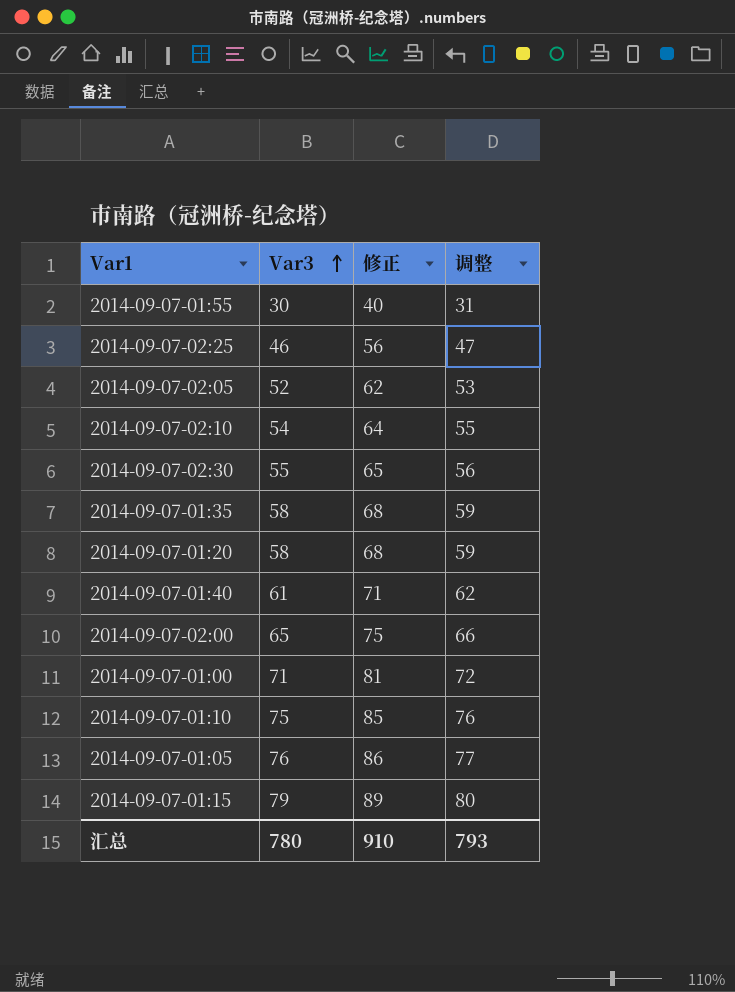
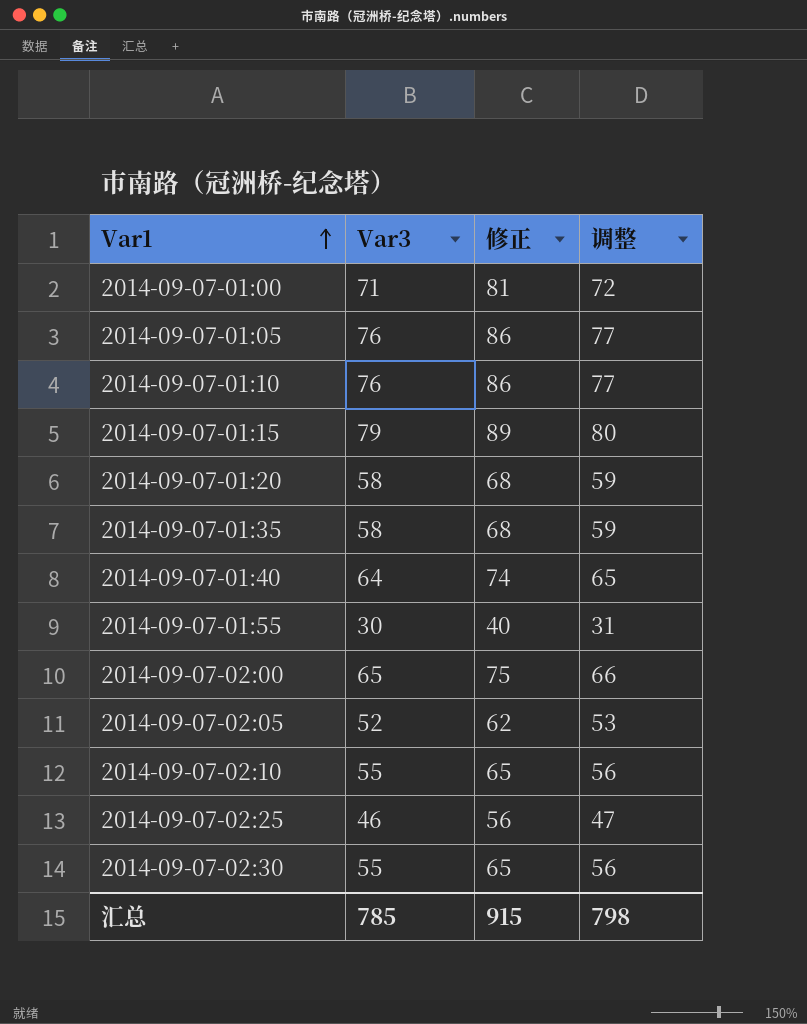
row order: Var3 ascending -> Var1 ascending
2014-09-07-01:10 | Var3: 75 -> 76
2014-09-07-01:10 | 修正: 85 -> 86
2014-09-07-01:10 | 调整: 76 -> 77
2014-09-07-01:40 | Var3: 61 -> 64
2014-09-07-01:40 | 修正: 71 -> 74
2014-09-07-01:40 | 调整: 62 -> 65
2014-09-07-02:10 | Var3: 54 -> 55
2014-09-07-02:10 | 修正: 64 -> 65
2014-09-07-02:10 | 调整: 55 -> 56
汇总 | Var3: 780 -> 785
汇总 | 修正: 910 -> 915
汇总 | 调整: 793 -> 798

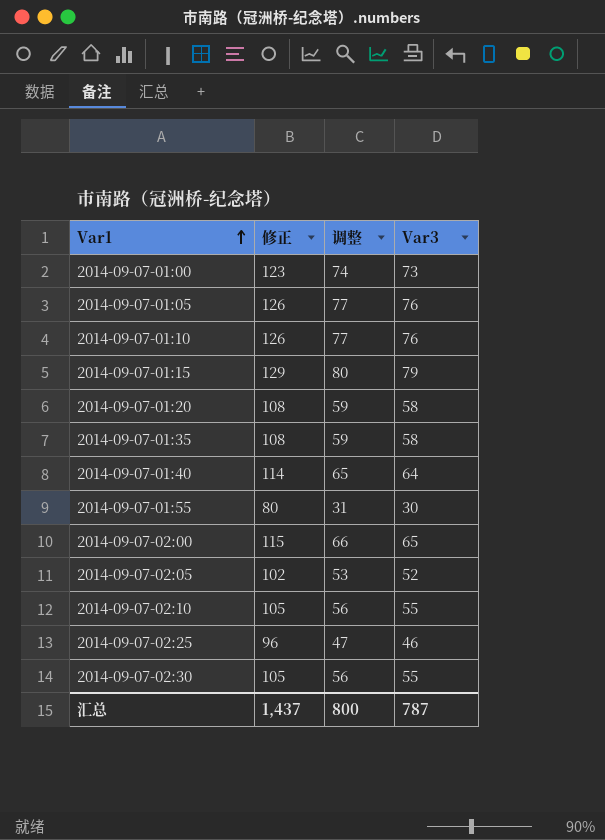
column 修正 | formula: [Var3] + 10 -> [Var3] + 50
column Var3 | position: 2 -> 4
2014-09-07-01:00 | 调整: 72 -> 74
2014-09-07-01:00 | Var3: 71 -> 73
汇总 | 修正: 915 -> 1,437
汇总 | 调整: 798 -> 800
汇总 | Var3: 785 -> 787

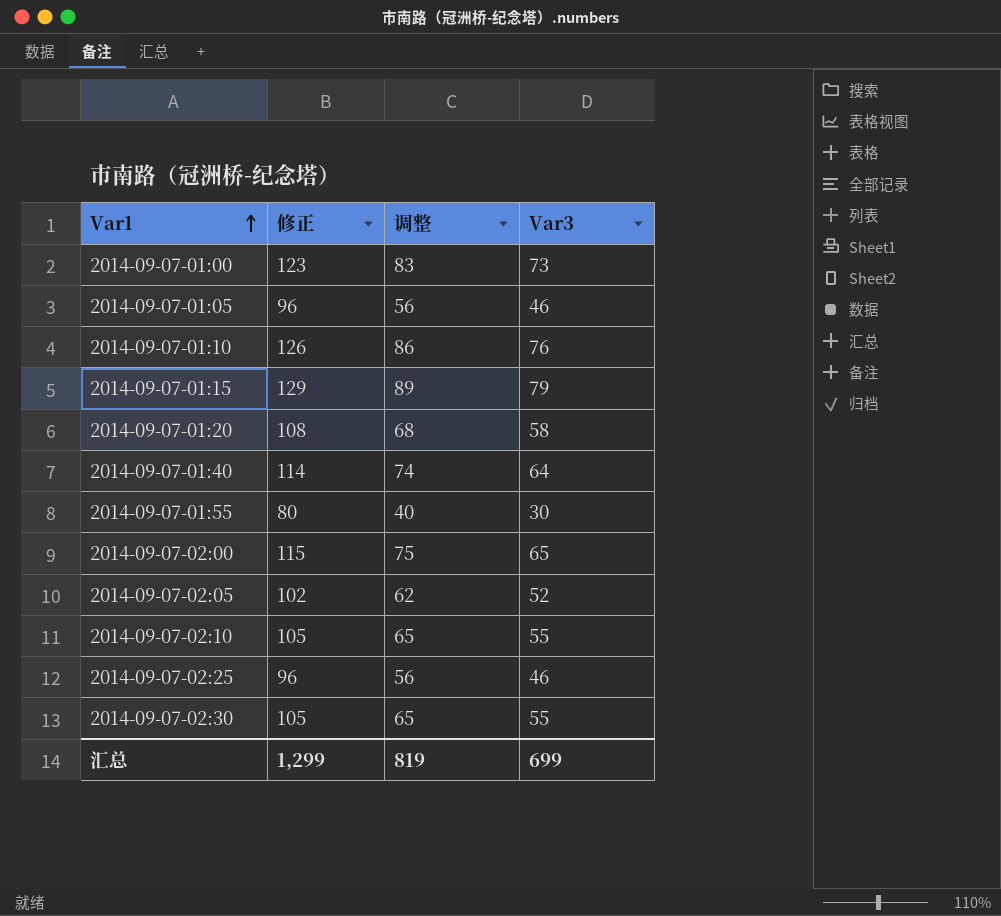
column 调整 | formula: [Var3] + 1 -> [Var3] + 10
row 2014-09-07-01:35: 108 | 59 | 58 -> none
2014-09-07-01:05 | 修正: 126 -> 96
2014-09-07-01:05 | Var3: 76 -> 46
汇总 | 修正: 1,437 -> 1,299
汇总 | 调整: 800 -> 819
汇总 | Var3: 787 -> 699

